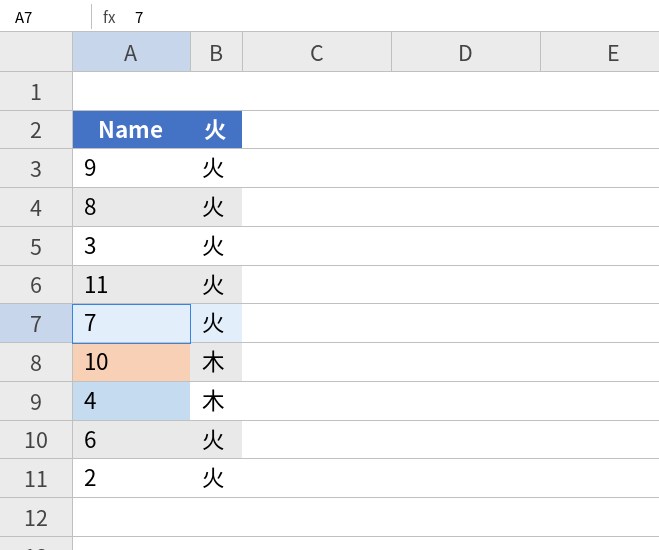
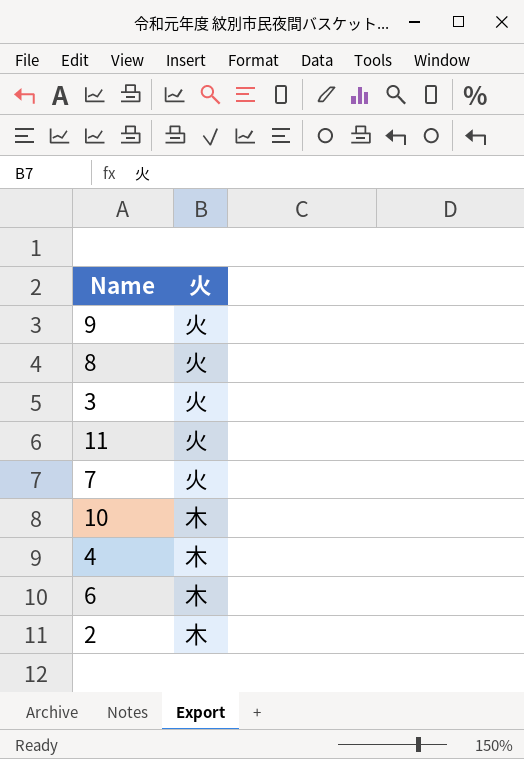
6 | 火: 火 -> 木
2 | 火: 火 -> 木

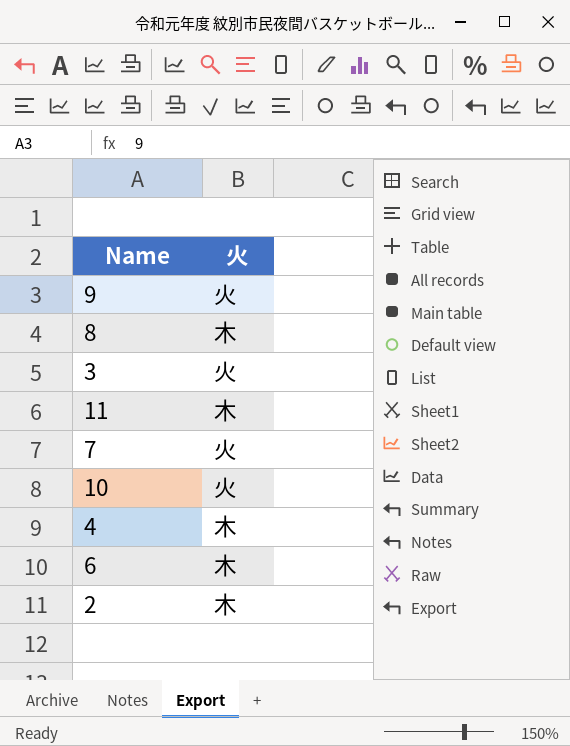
8 | 火: 火 -> 木
11 | 火: 火 -> 木
10 | 火: 木 -> 火

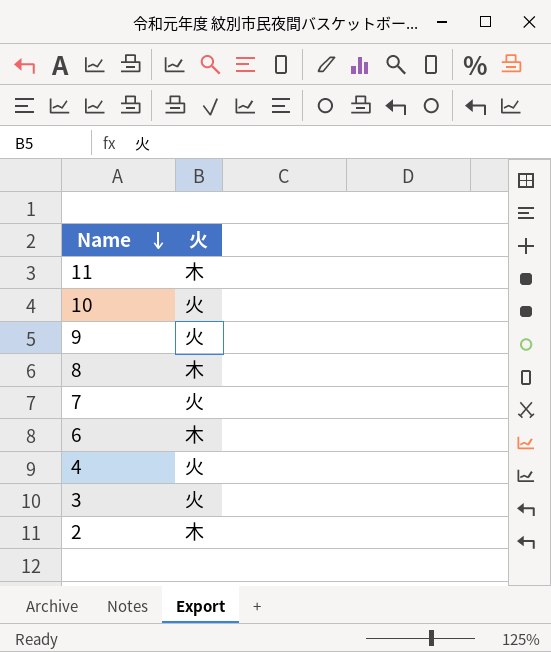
row order: none -> Name descending
4 | 火: 木 -> 火

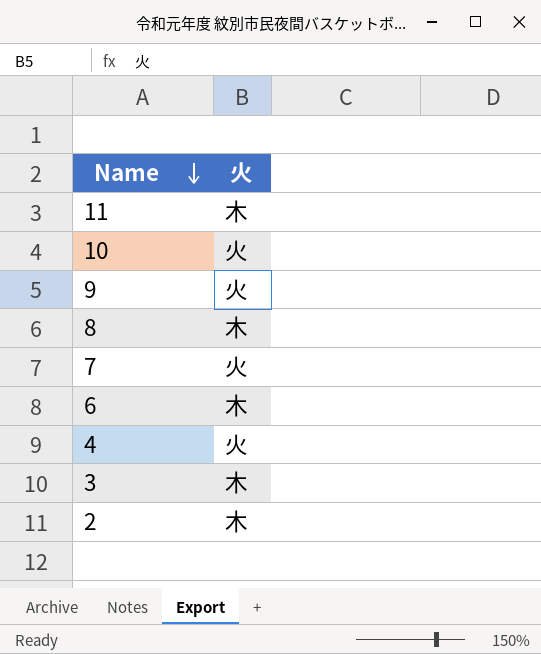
3 | 火: 火 -> 木

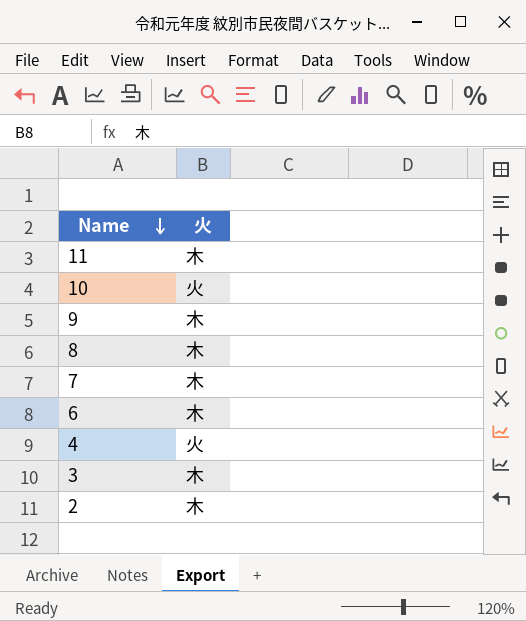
9 | 火: 火 -> 木
7 | 火: 火 -> 木

